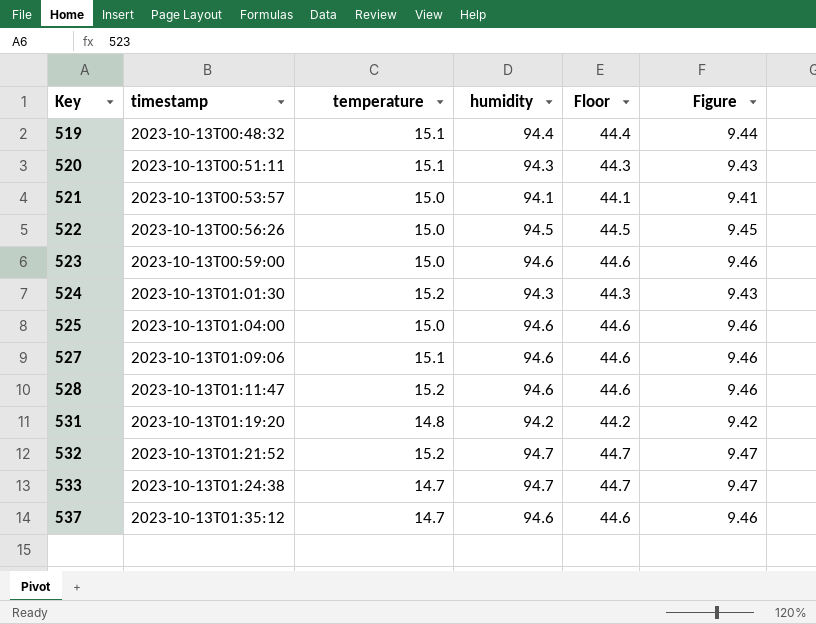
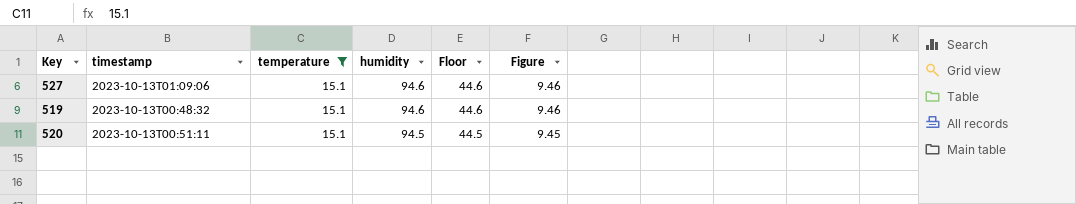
filter: none -> temperature = 15.1
row order: Key ascending -> humidity descending
519 | humidity: 94.4 -> 94.6
519 | Floor: 44.4 -> 44.6
519 | Figure: 9.44 -> 9.46
520 | humidity: 94.3 -> 94.5
520 | Floor: 44.3 -> 44.5
520 | Figure: 9.43 -> 9.45

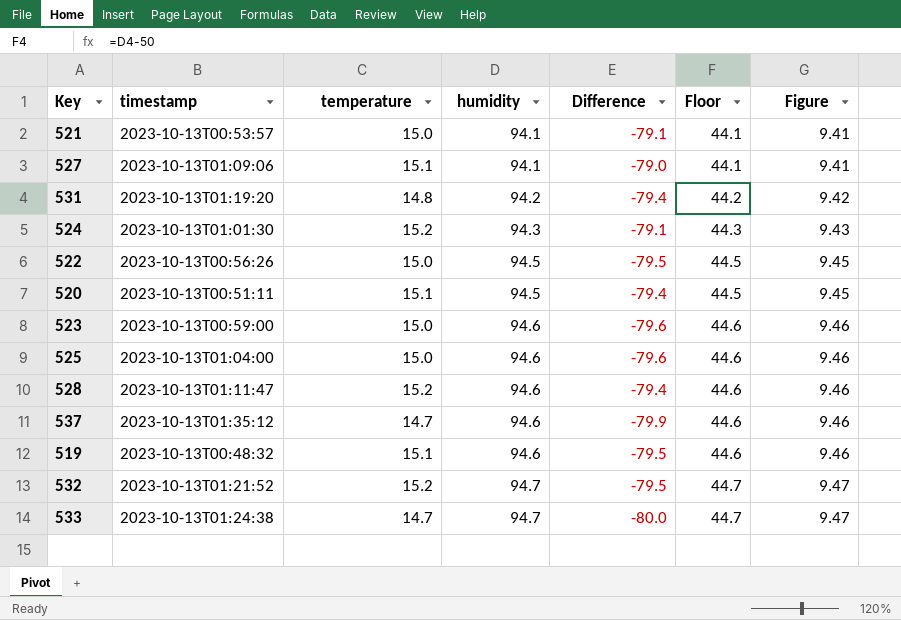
filter: temperature = 15.1 -> none
row order: humidity descending -> humidity ascending
column Difference | formula: none -> [temperature] - [humidity]
527 | humidity: 94.6 -> 94.1
527 | Floor: 44.6 -> 44.1
527 | Figure: 9.46 -> 9.41

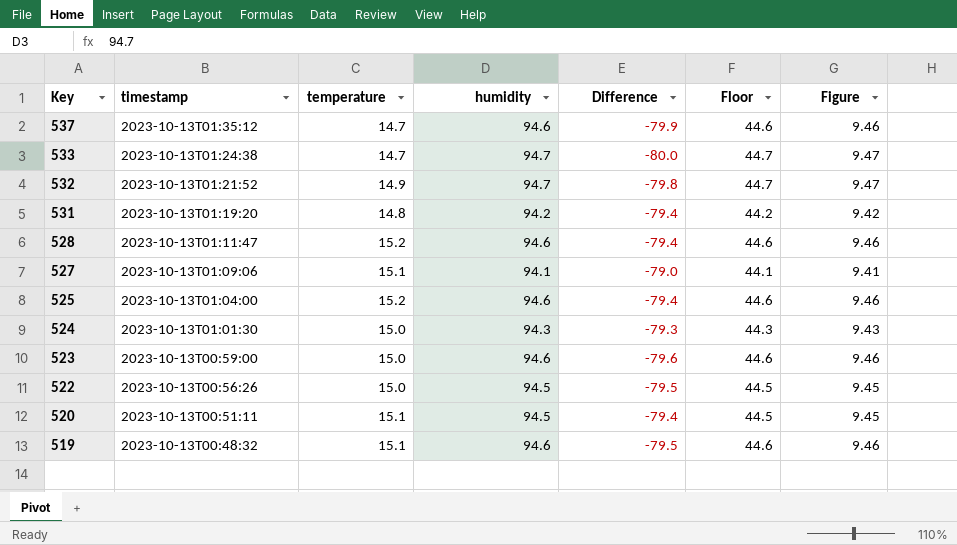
row order: humidity ascending -> Key descending
row 521: 2023-10-13T00:53:57 | 15.0 | 94.1 | -79.1 | 44.1 | 9.41 -> none
532 | temperature: 15.2 -> 14.9
532 | Difference: -79.5 -> -79.8
525 | temperature: 15.0 -> 15.2
525 | Difference: -79.6 -> -79.4
524 | temperature: 15.2 -> 15.0
524 | Difference: -79.1 -> -79.3

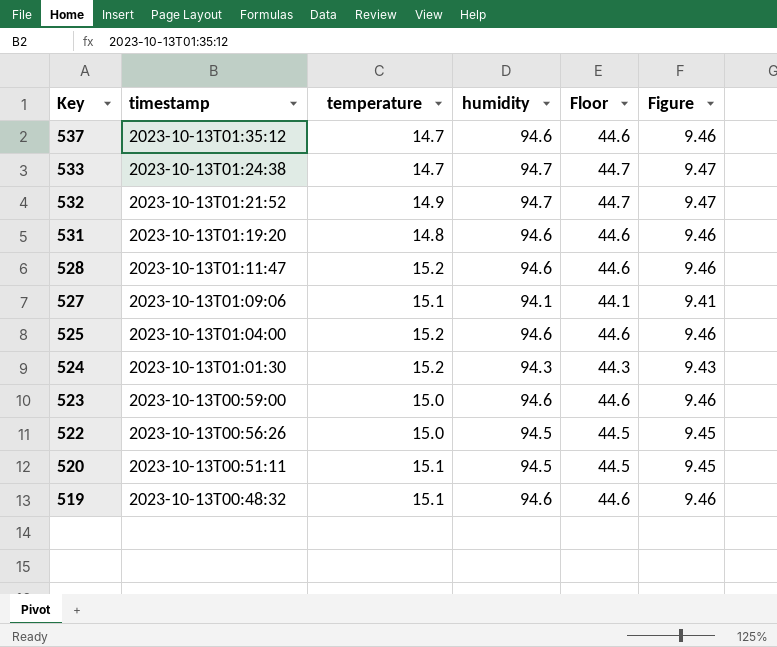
column Difference | formula: [temperature] - [humidity] -> none
531 | humidity: 94.2 -> 94.6
531 | Floor: 44.2 -> 44.6
531 | Figure: 9.42 -> 9.46
524 | temperature: 15.0 -> 15.2

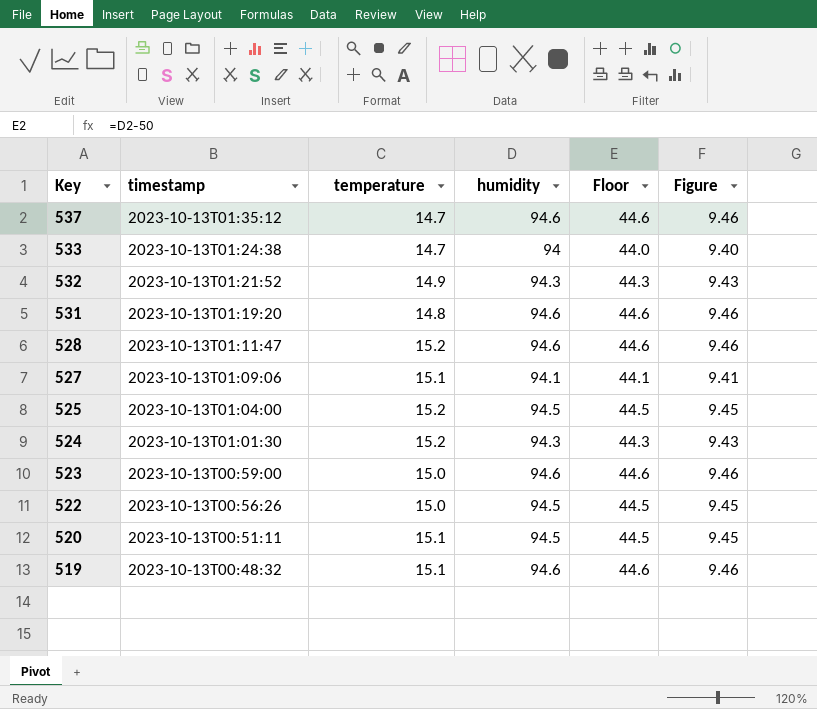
533 | humidity: 94.7 -> 94
533 | Floor: 44.7 -> 44.0
533 | Figure: 9.47 -> 9.40
532 | humidity: 94.7 -> 94.3
532 | Floor: 44.7 -> 44.3
532 | Figure: 9.47 -> 9.43
525 | humidity: 94.6 -> 94.5
525 | Floor: 44.6 -> 44.5
525 | Figure: 9.46 -> 9.45

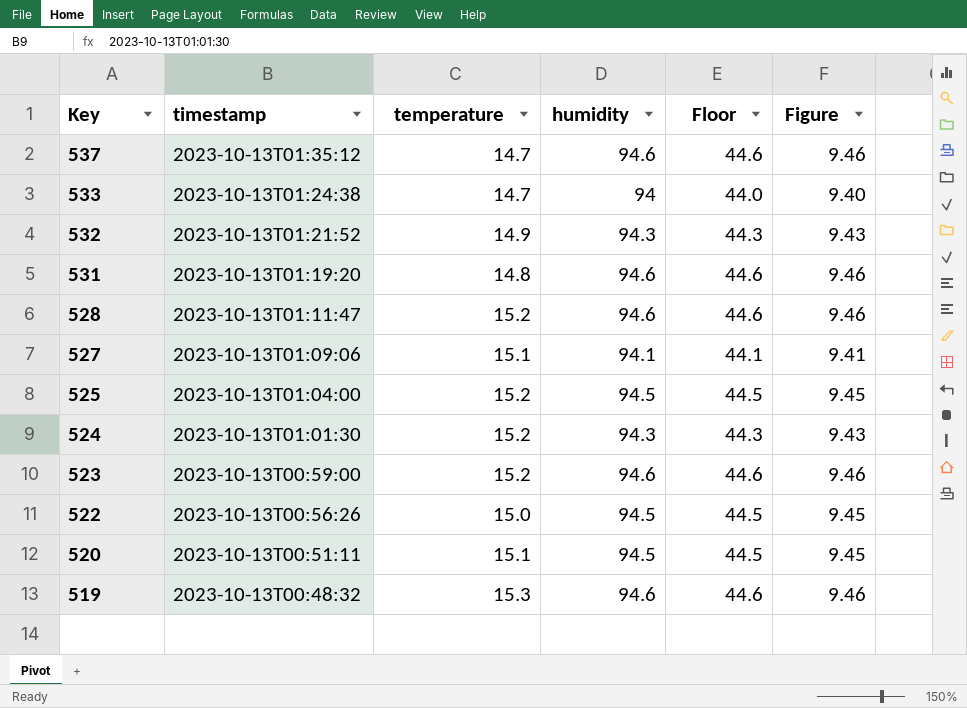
523 | temperature: 15.0 -> 15.2
519 | temperature: 15.1 -> 15.3

